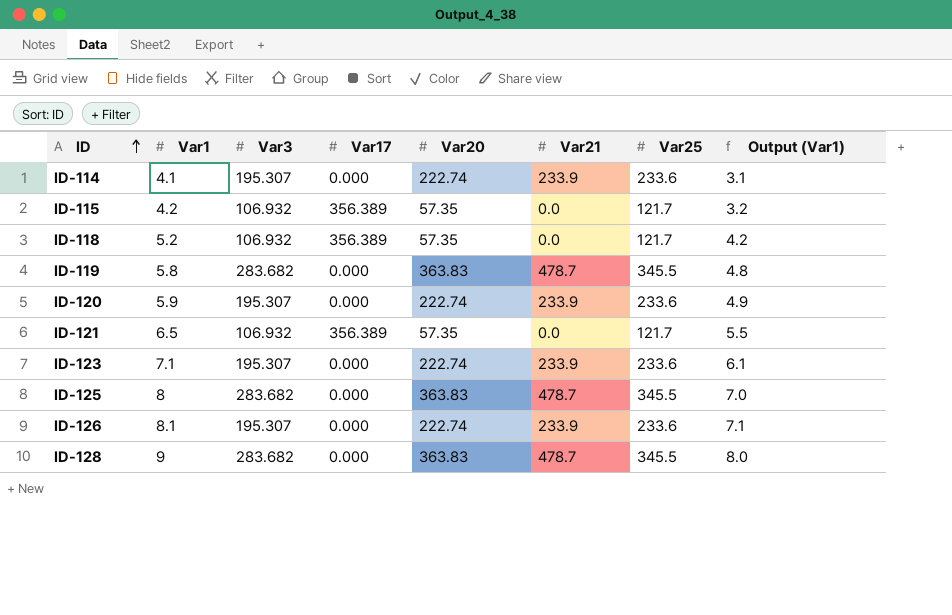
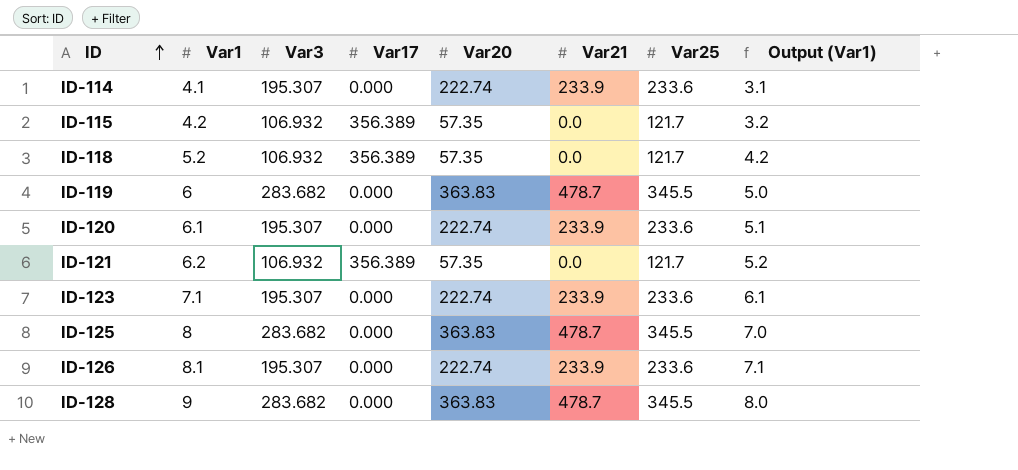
ID-119 | Var1: 5.8 -> 6
ID-119 | Output (Var1): 4.8 -> 5.0
ID-120 | Var1: 5.9 -> 6.1
ID-120 | Output (Var1): 4.9 -> 5.1
ID-121 | Var1: 6.5 -> 6.2
ID-121 | Output (Var1): 5.5 -> 5.2

